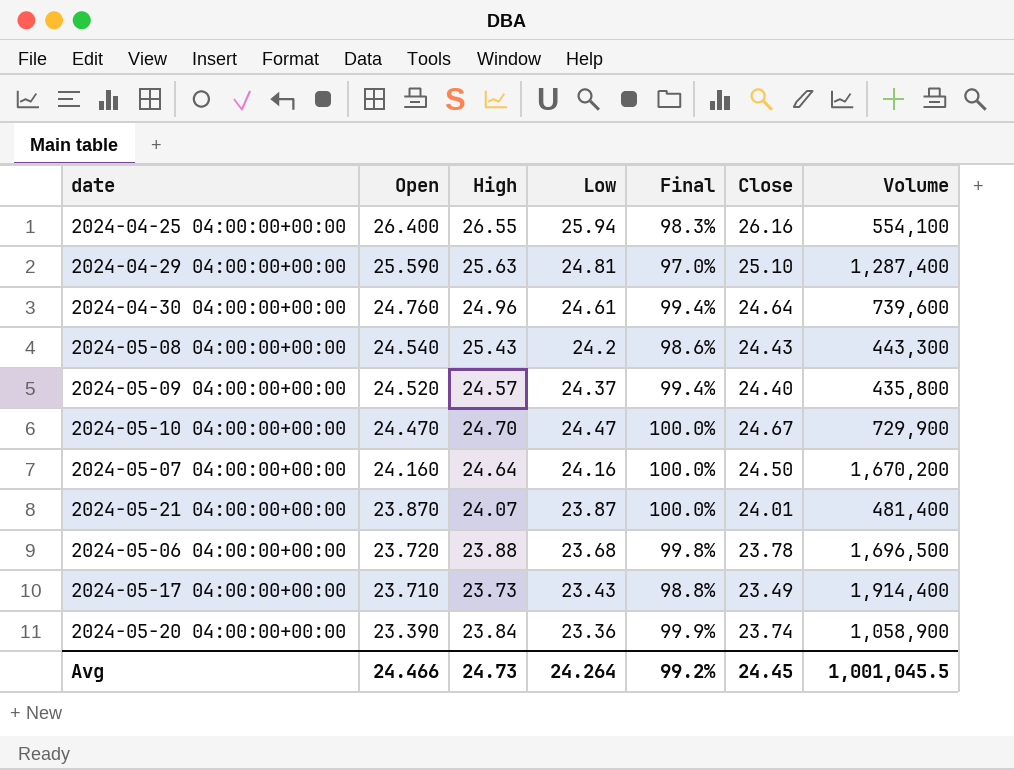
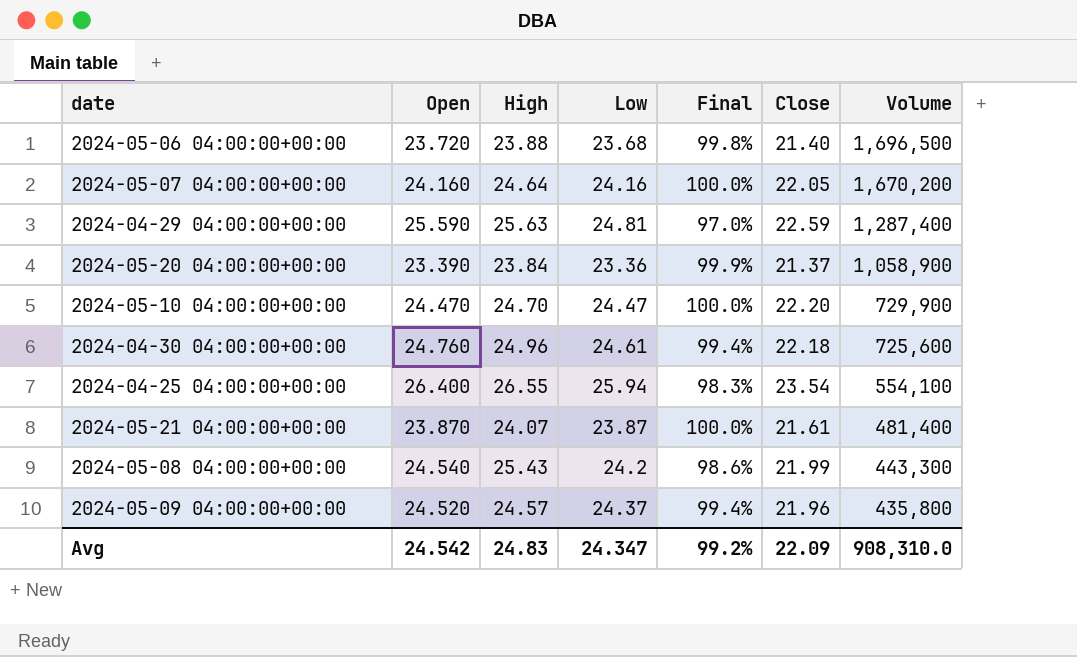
row order: Open descending -> Volume descending
row 2024-05-17 04:00:00+00:00: 23.710 | 23.73 | 23.43 | 98.8% | 23.49 | 1,914,400 -> none
2024-05-06 04:00:00+00:00 | Close: 23.78 -> 21.40
2024-05-07 04:00:00+00:00 | Close: 24.50 -> 22.05
2024-04-29 04:00:00+00:00 | Close: 25.10 -> 22.59
2024-05-20 04:00:00+00:00 | Close: 23.74 -> 21.37
2024-05-10 04:00:00+00:00 | Close: 24.67 -> 22.20
2024-04-30 04:00:00+00:00 | Close: 24.64 -> 22.18
2024-04-30 04:00:00+00:00 | Volume: 739,600 -> 725,600
2024-04-25 04:00:00+00:00 | Close: 26.16 -> 23.54
2024-05-21 04:00:00+00:00 | Close: 24.01 -> 21.61
2024-05-08 04:00:00+00:00 | Close: 24.43 -> 21.99
2024-05-09 04:00:00+00:00 | Close: 24.40 -> 21.96
Avg | Open: 24.466 -> 24.542
Avg | High: 24.73 -> 24.83
Avg | Low: 24.264 -> 24.347
Avg | Close: 24.45 -> 22.09
Avg | Volume: 1,001,045.5 -> 908,310.0

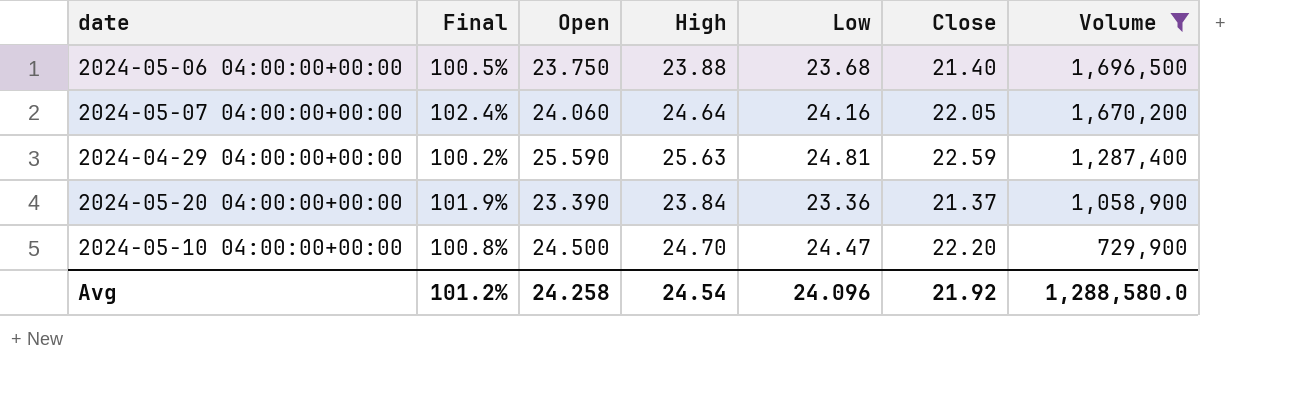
filter: none -> Volume >= 729,900
column Final | formula: [Low] / [Open] -> [High] / [Open]
column Final | position: 5 -> 2
2024-05-06 04:00:00+00:00 | Open: 23.720 -> 23.750
2024-05-07 04:00:00+00:00 | Open: 24.160 -> 24.060
2024-05-10 04:00:00+00:00 | Open: 24.470 -> 24.500
Avg | Final: 99.2% -> 101.2%
Avg | Open: 24.542 -> 24.258
Avg | High: 24.83 -> 24.54
Avg | Low: 24.347 -> 24.096
Avg | Close: 22.09 -> 21.92
Avg | Volume: 908,310.0 -> 1,288,580.0

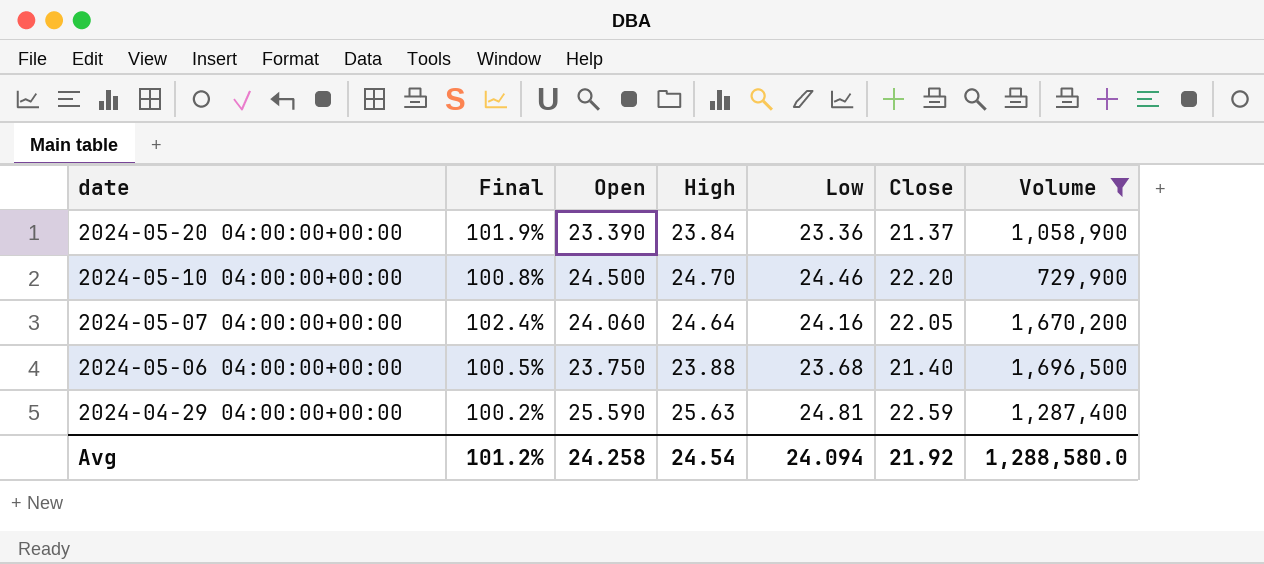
row order: Volume descending -> date descending
2024-05-10 04:00:00+00:00 | Low: 24.47 -> 24.46
Avg | Low: 24.096 -> 24.094

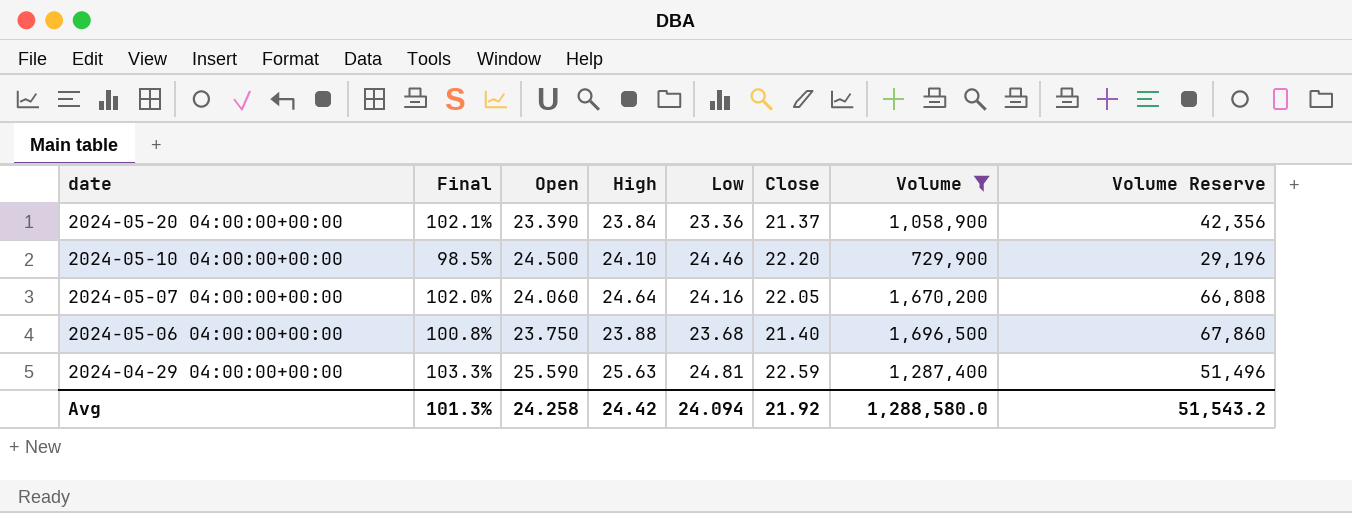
column Final | formula: [High] / [Open] -> [High] / [Low]
column Volume Reserve | formula: none -> [Volume] * 0.04
2024-05-10 04:00:00+00:00 | High: 24.70 -> 24.10
Avg | Final: 101.2% -> 101.3%
Avg | High: 24.54 -> 24.42

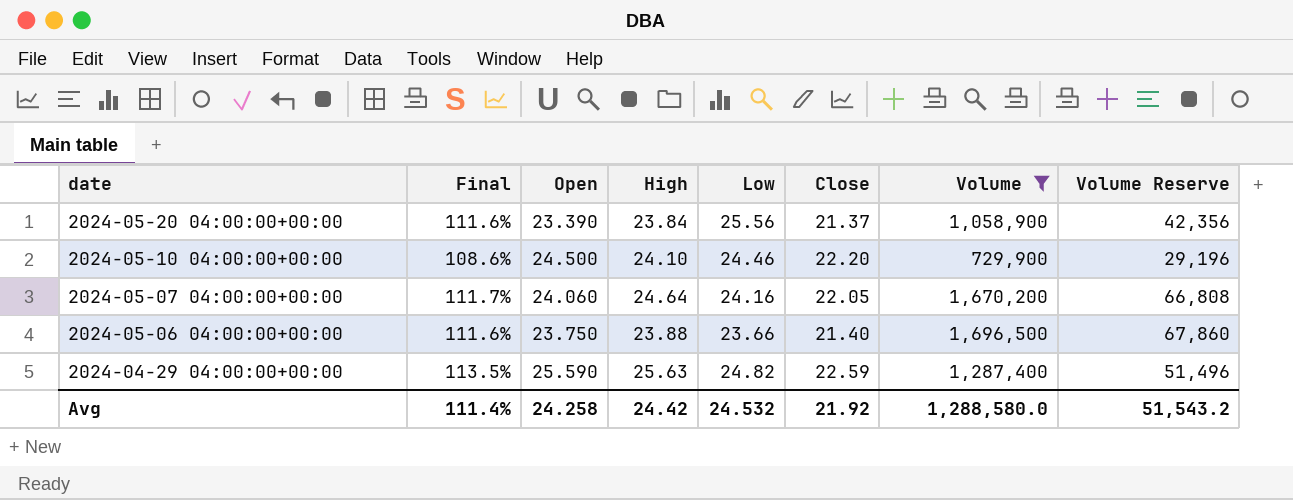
column Final | formula: [High] / [Low] -> [High] / [Close]
2024-05-20 04:00:00+00:00 | Low: 23.36 -> 25.56
2024-05-06 04:00:00+00:00 | Low: 23.68 -> 23.66
2024-04-29 04:00:00+00:00 | Low: 24.81 -> 24.82
Avg | Final: 101.3% -> 111.4%
Avg | Low: 24.094 -> 24.532

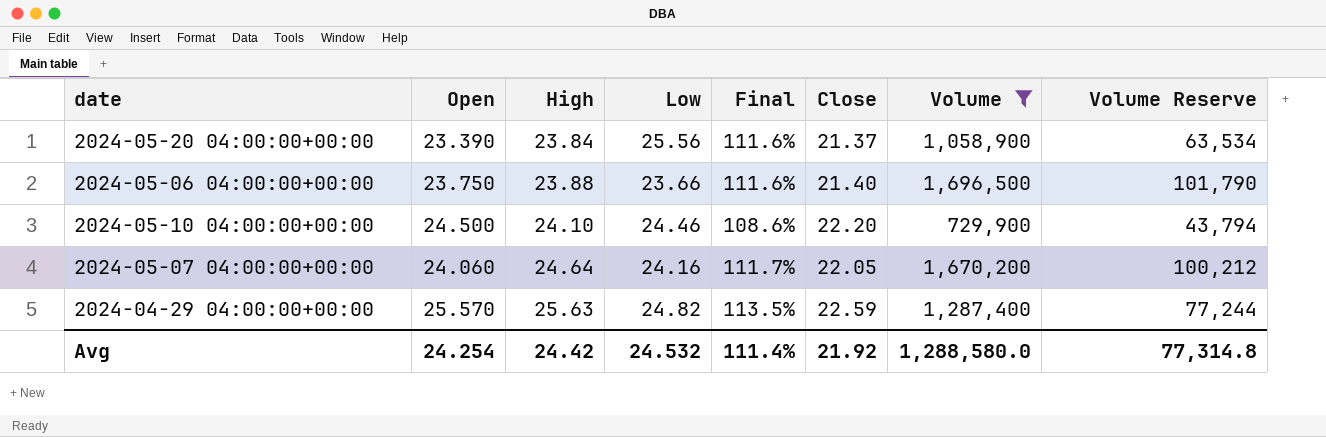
row order: date descending -> High ascending
column Final | position: 2 -> 5
column Volume Reserve | formula: [Volume] * 0.04 -> [Volume] * 0.06
2024-04-29 04:00:00+00:00 | Open: 25.590 -> 25.570
Avg | Open: 24.258 -> 24.254
Avg | Volume Reserve: 51,543.2 -> 77,314.8

